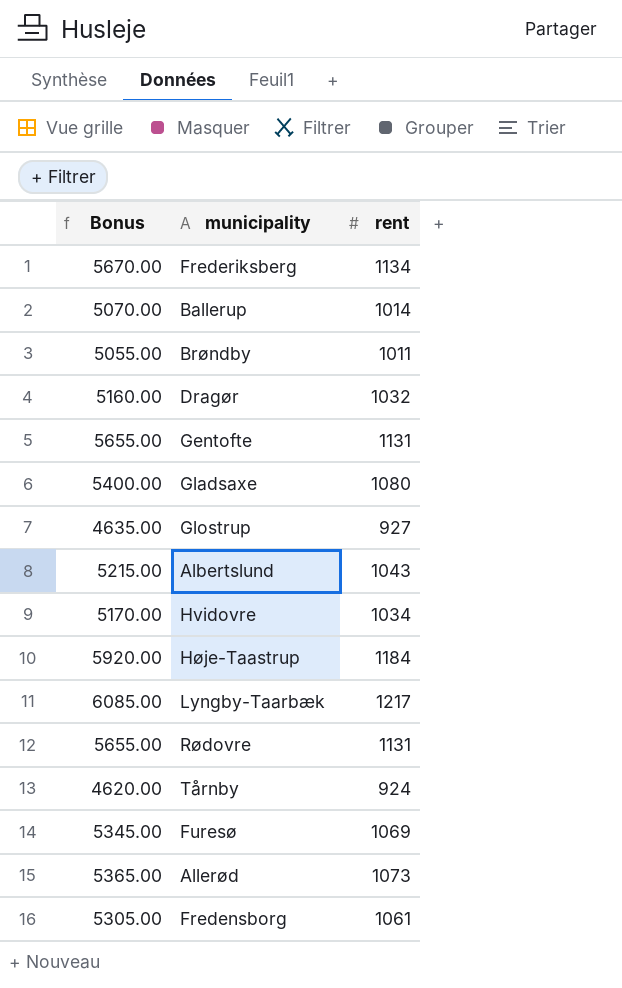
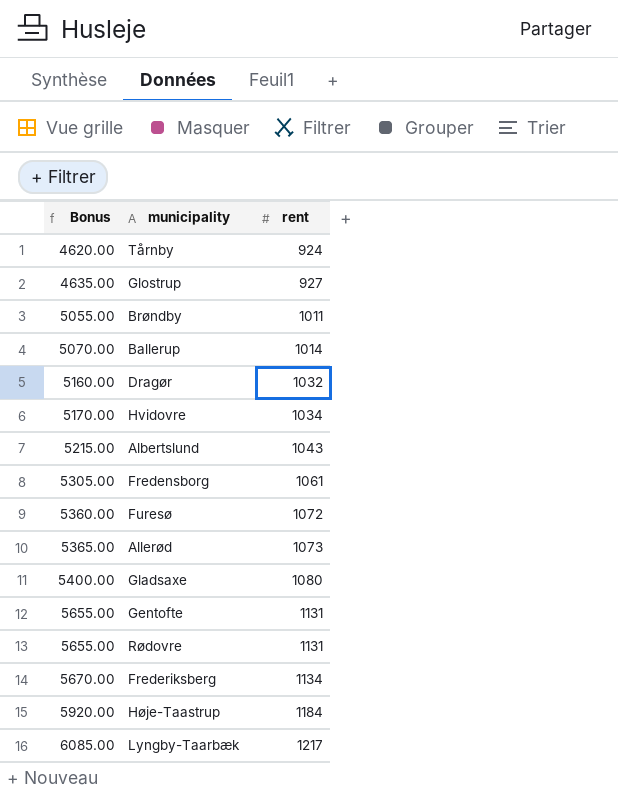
row order: none -> Bonus ascending
Furesø | Bonus: 5345.00 -> 5360.00
Furesø | rent: 1069 -> 1072

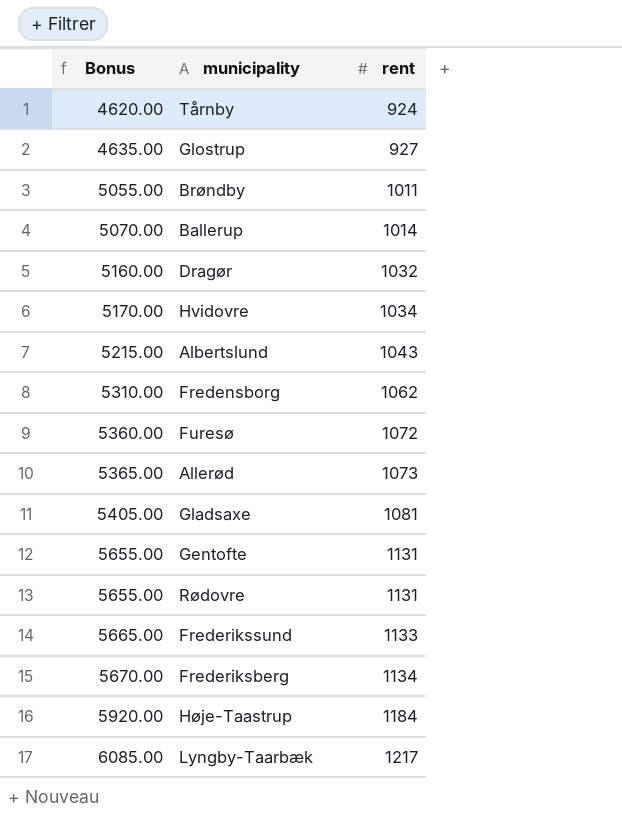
Fredensborg | Bonus: 5305.00 -> 5310.00
Fredensborg | rent: 1061 -> 1062
Gladsaxe | Bonus: 5400.00 -> 5405.00
Gladsaxe | rent: 1080 -> 1081
row Frederikssund: none -> 5665.00 | 1133

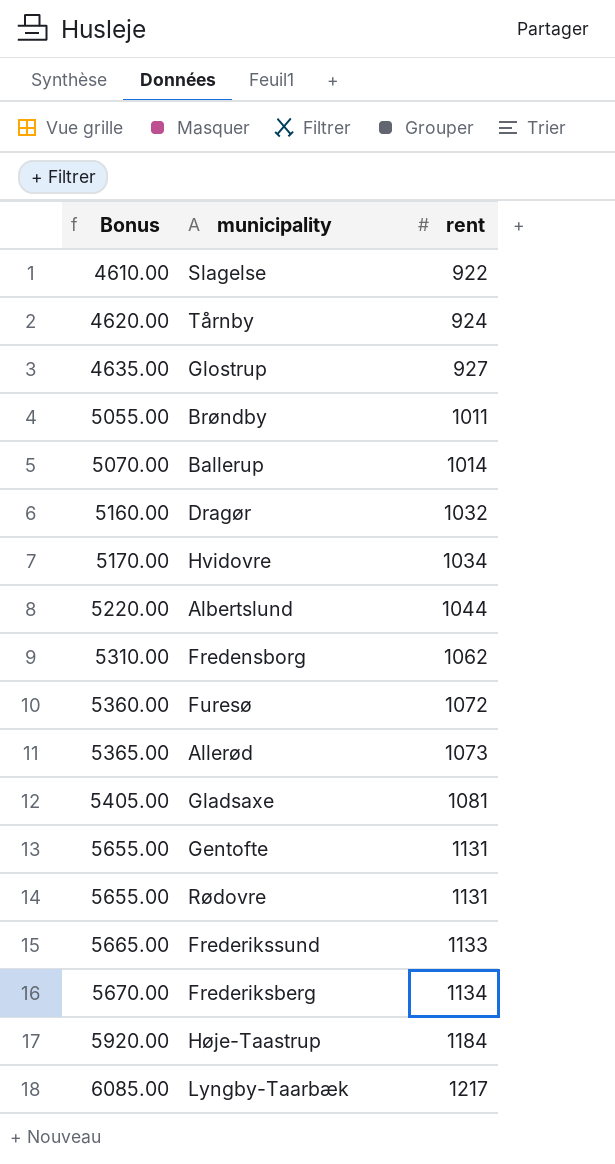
row Slagelse: none -> 4610.00 | 922
Albertslund | Bonus: 5215.00 -> 5220.00
Albertslund | rent: 1043 -> 1044

